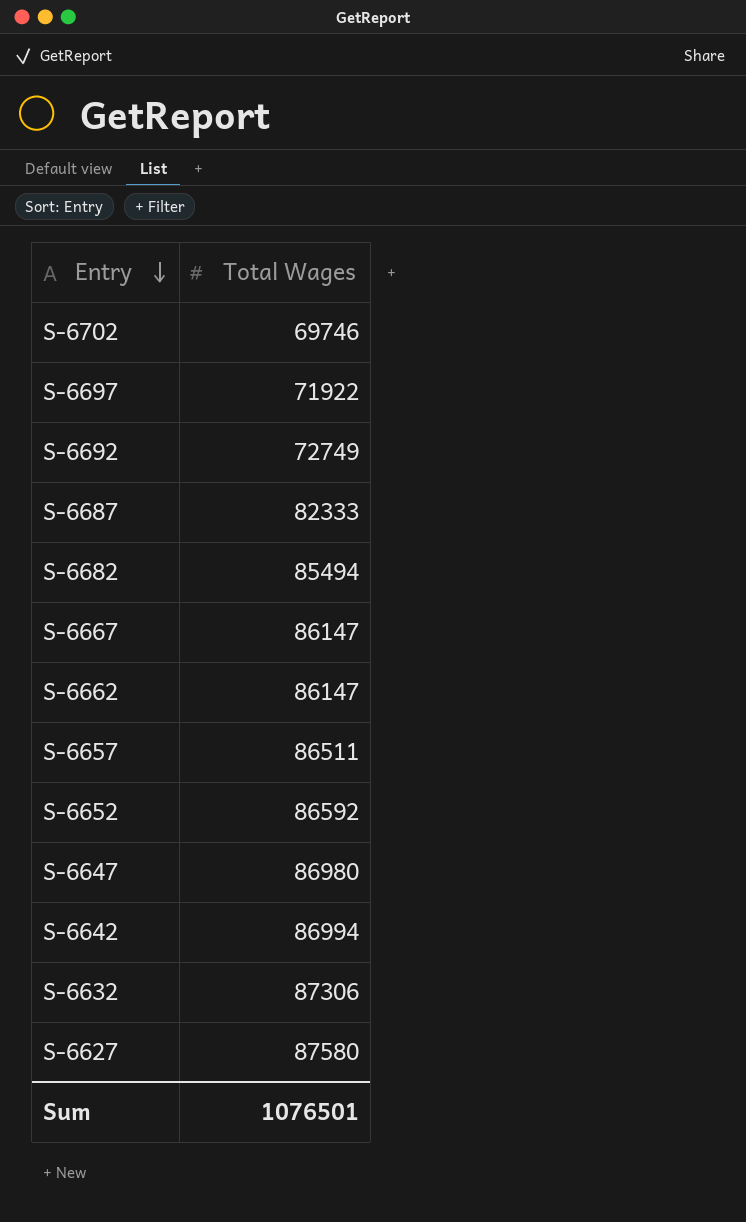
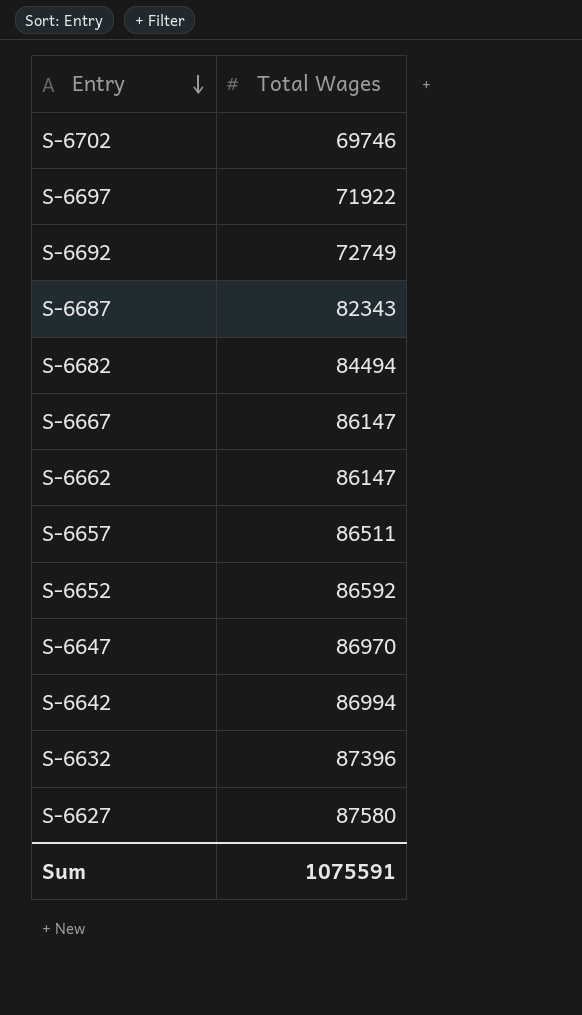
S-6687 | Total Wages: 82333 -> 82343
S-6682 | Total Wages: 85494 -> 84494
S-6647 | Total Wages: 86980 -> 86970
S-6632 | Total Wages: 87306 -> 87396
Sum | Total Wages: 1076501 -> 1075591

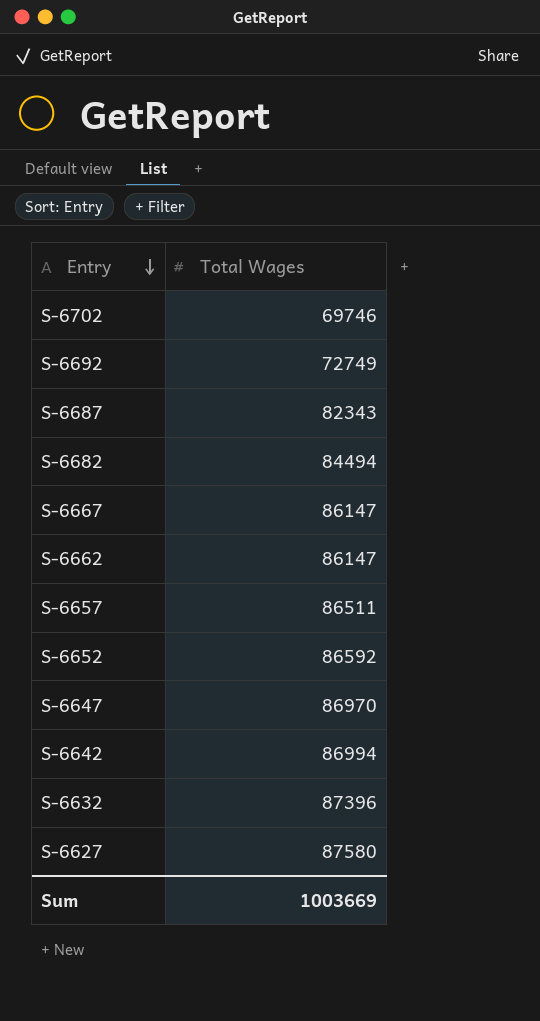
row S-6697: 71922 -> none
Sum | Total Wages: 1075591 -> 1003669

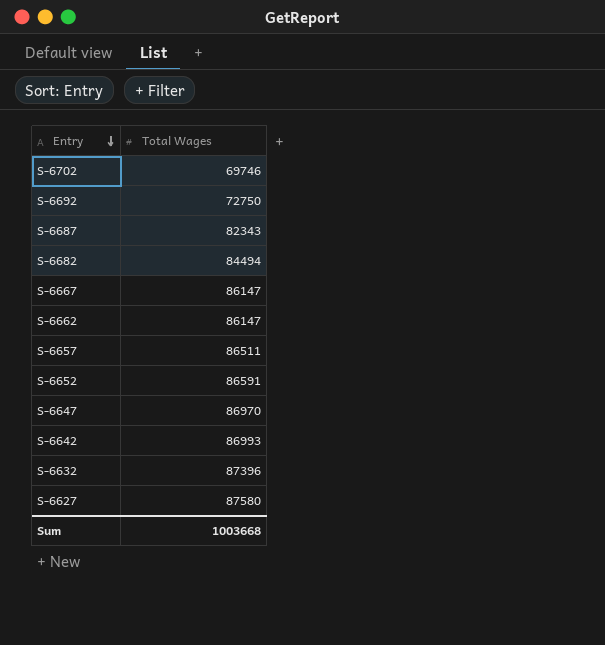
S-6692 | Total Wages: 72749 -> 72750
S-6652 | Total Wages: 86592 -> 86591
S-6642 | Total Wages: 86994 -> 86993
Sum | Total Wages: 1003669 -> 1003668

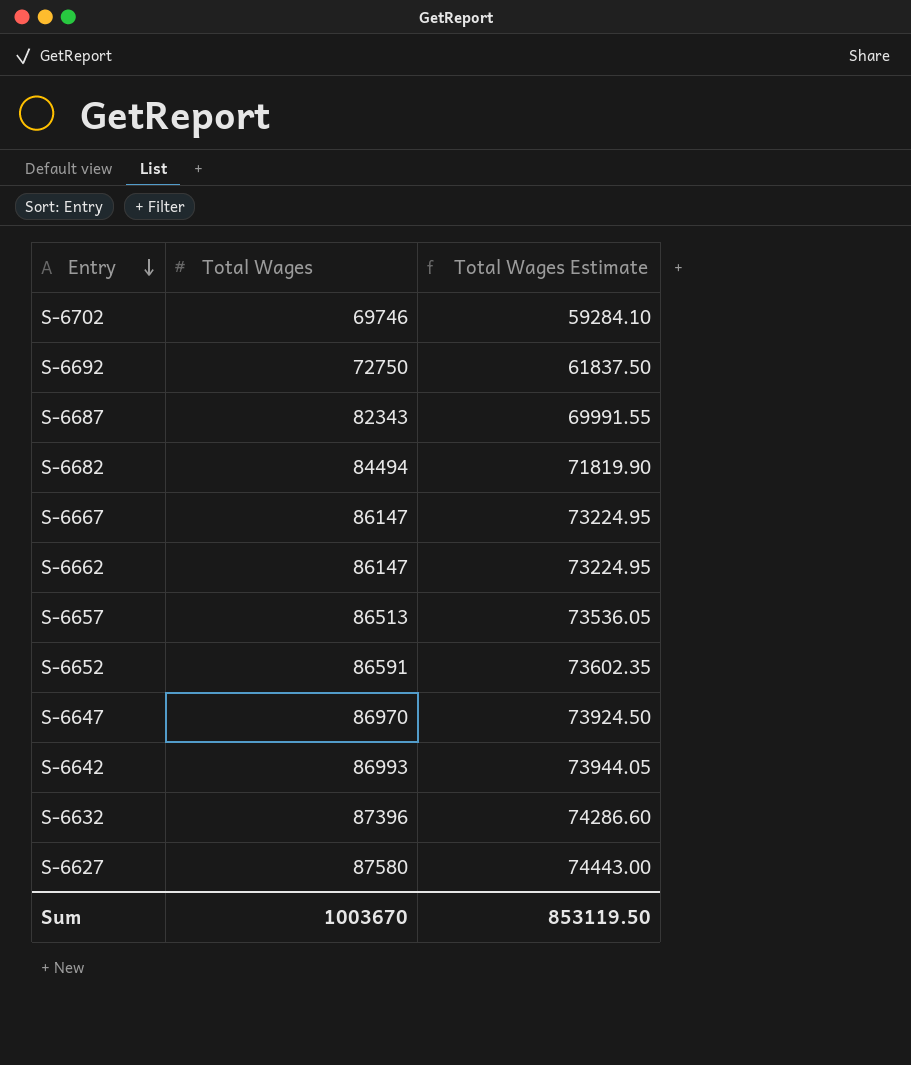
column Total Wages Estimate | formula: none -> [Total Wages] * 0.85
S-6657 | Total Wages: 86511 -> 86513
Sum | Total Wages: 1003668 -> 1003670

